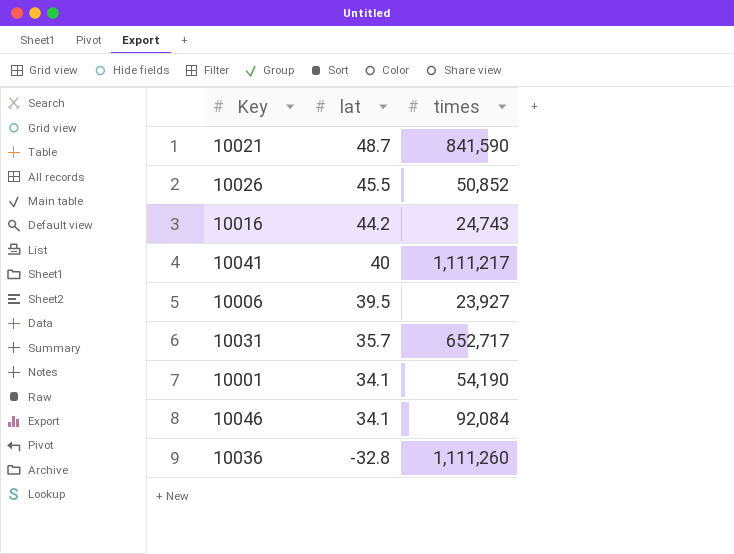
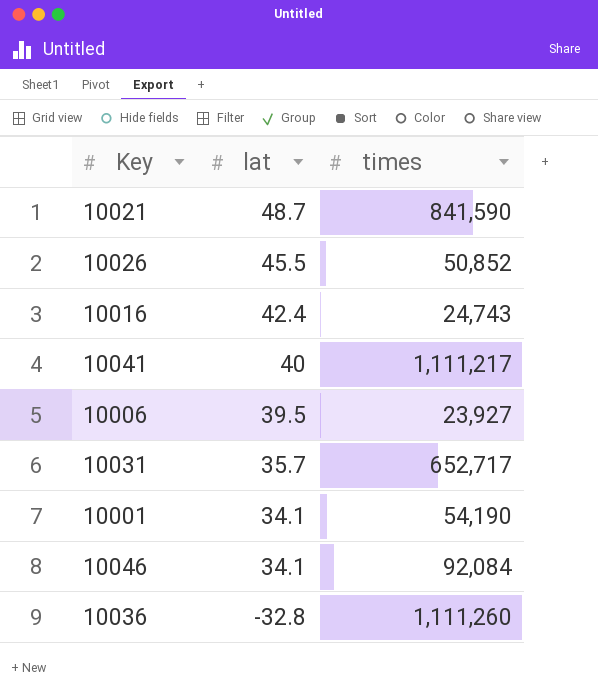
10016 | lat: 44.2 -> 42.4

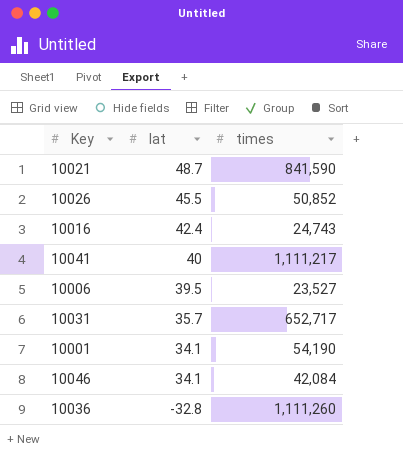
10006 | times: 23,927 -> 23,527
10046 | times: 92,084 -> 42,084

